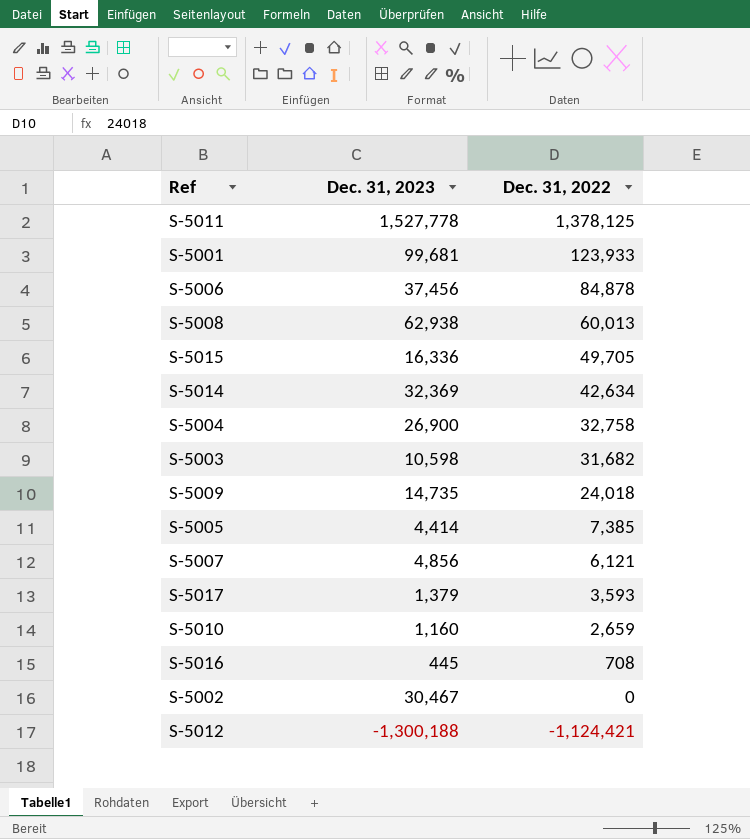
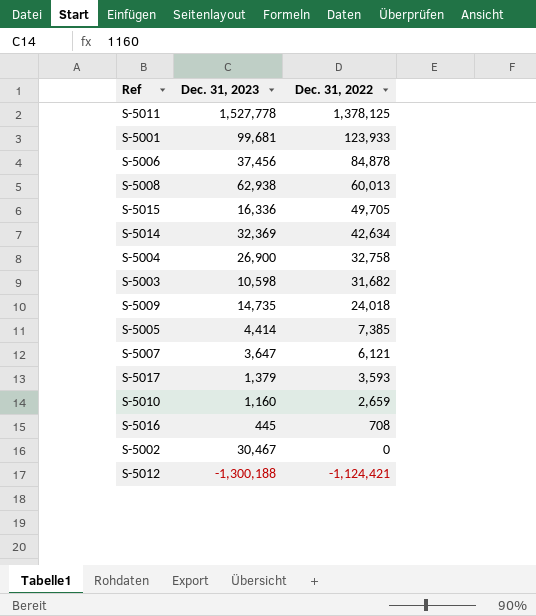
S-5007 | Dec. 31, 2023: 4,856 -> 3,647

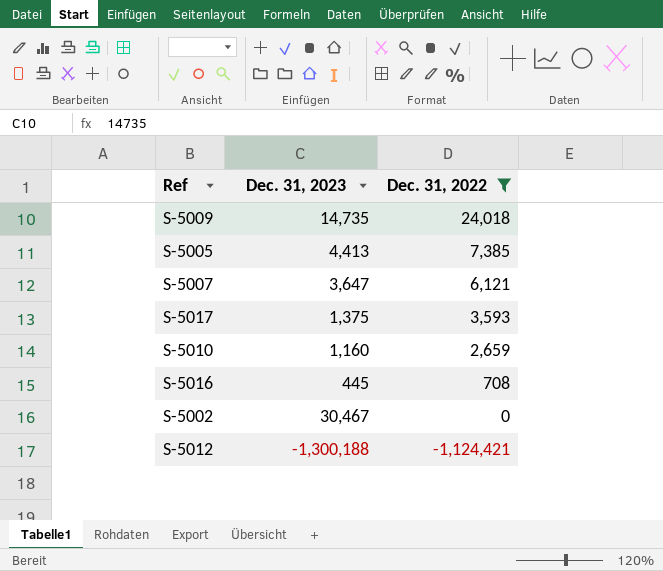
filter: none -> Dec. 31, 2022 <= 24,018
S-5005 | Dec. 31, 2023: 4,414 -> 4,413
S-5017 | Dec. 31, 2023: 1,379 -> 1,375

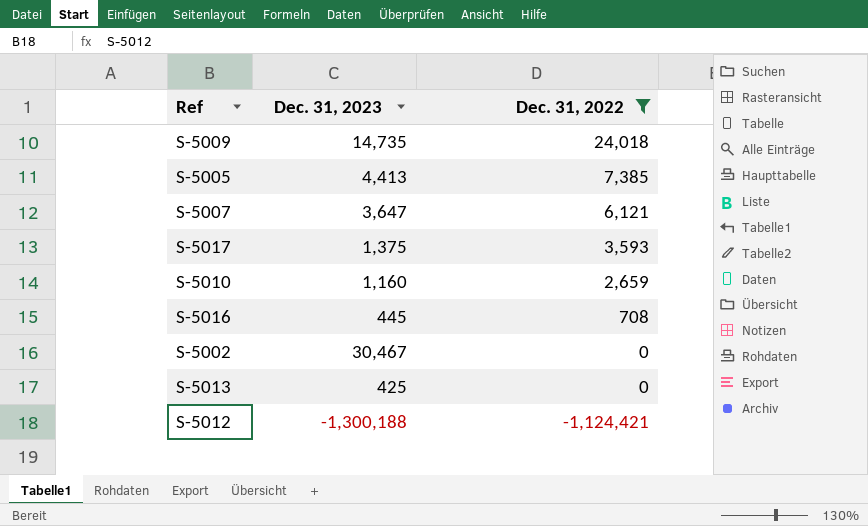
row S-5013: none -> 425 | 0

